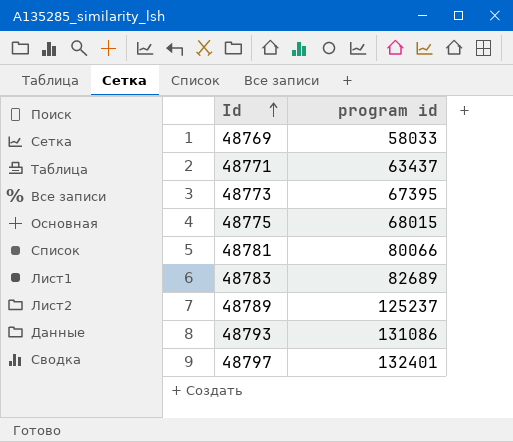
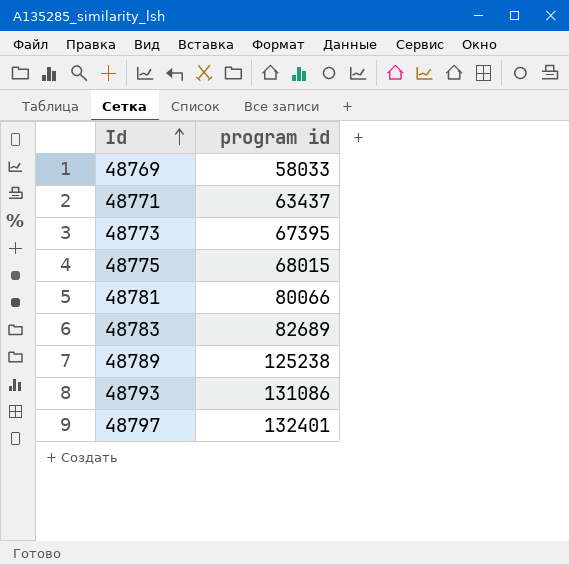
48789 | program id: 125237 -> 125238

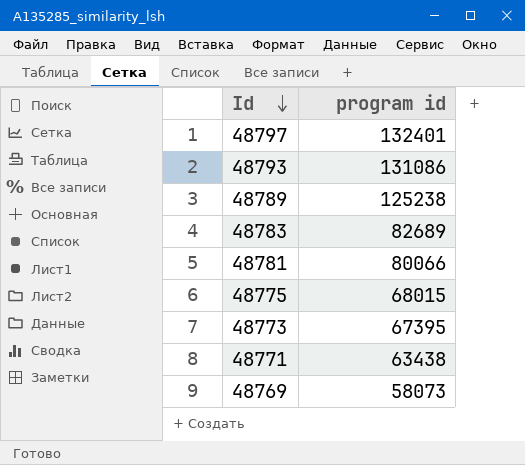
row order: Id ascending -> Id descending
48771 | program id: 63437 -> 63438
48769 | program id: 58033 -> 58073

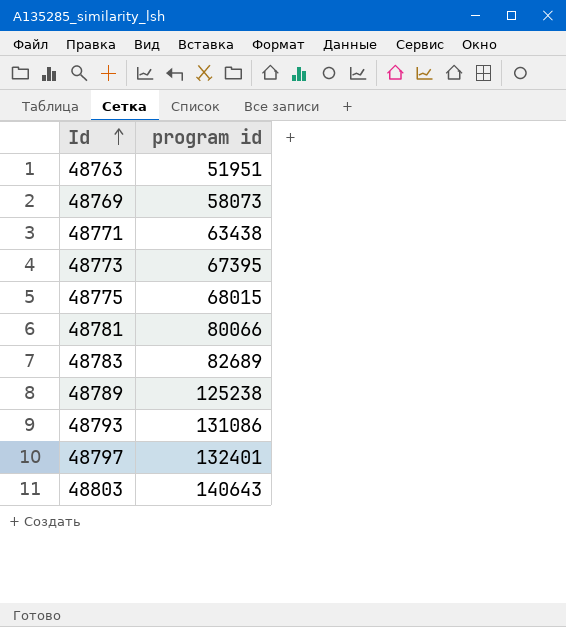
row order: Id descending -> Id ascending
row 48763: none -> 51951
row 48803: none -> 140643

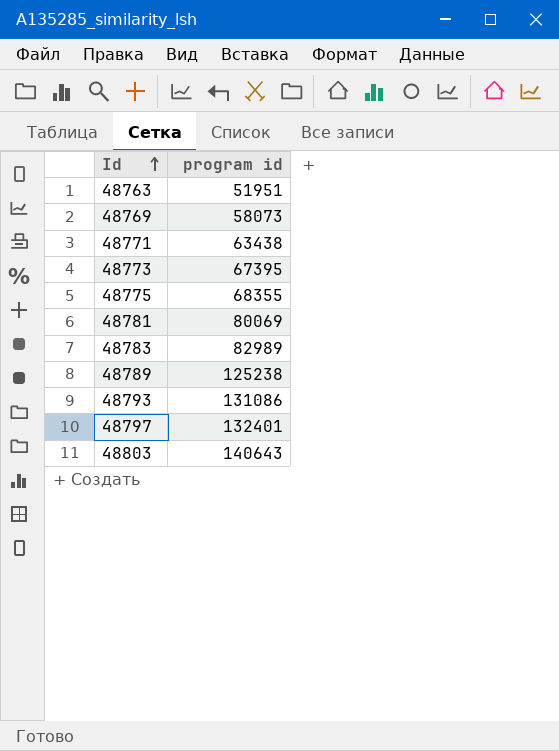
48775 | program id: 68015 -> 68355
48781 | program id: 80066 -> 80069
48783 | program id: 82689 -> 82989

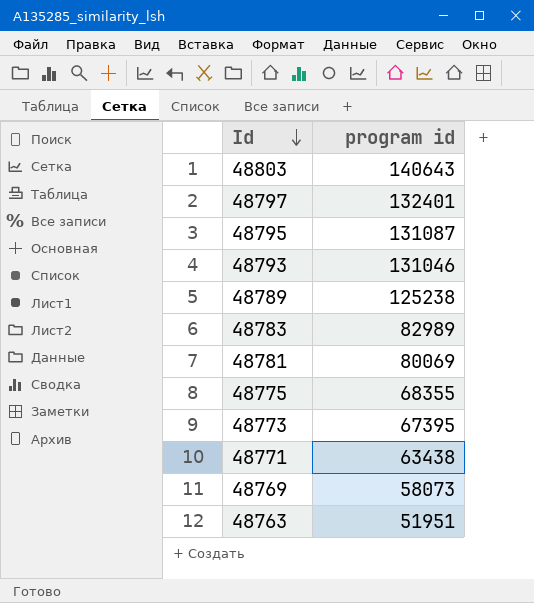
row order: Id ascending -> Id descending
row 48795: none -> 131087
48793 | program id: 131086 -> 131046

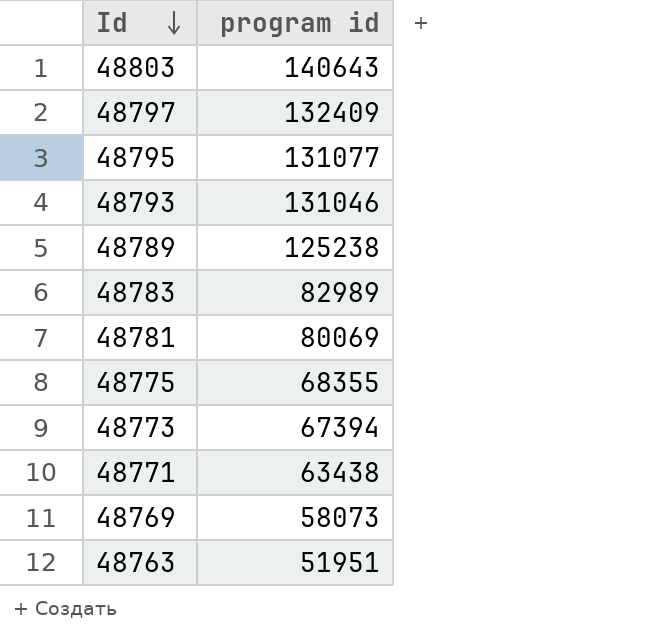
48797 | program id: 132401 -> 132409
48795 | program id: 131087 -> 131077
48773 | program id: 67395 -> 67394

